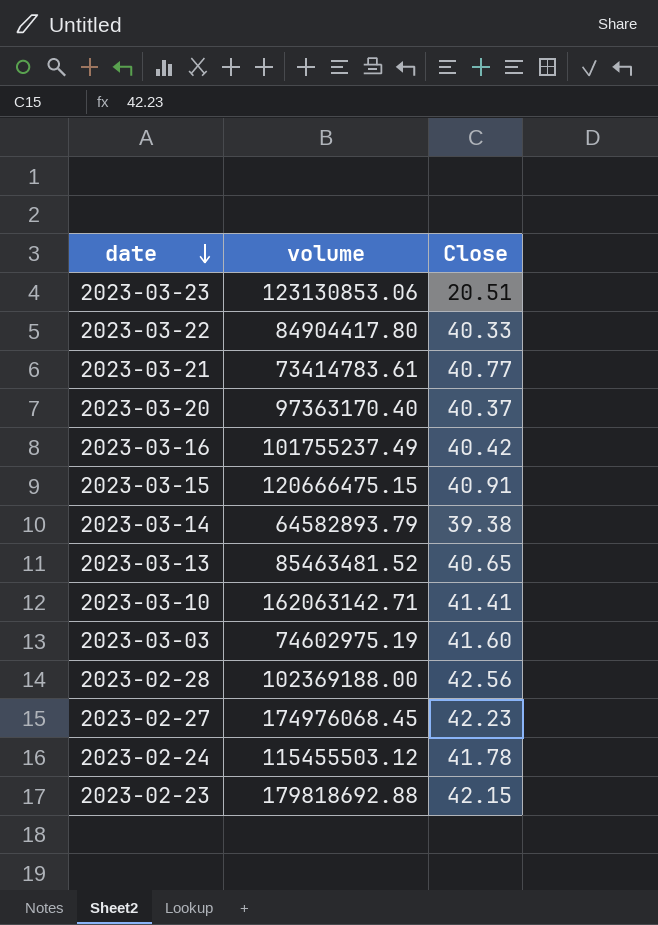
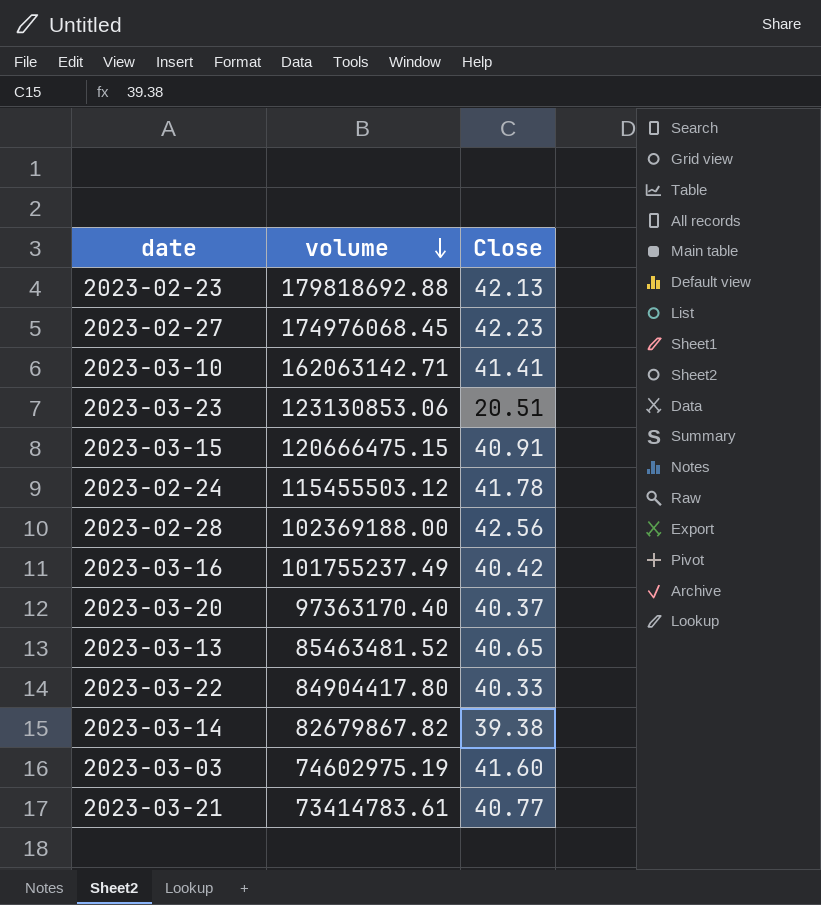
row order: date descending -> volume descending
2023-02-23 | Close: 42.15 -> 42.13
2023-03-14 | volume: 64582893.79 -> 82679867.82

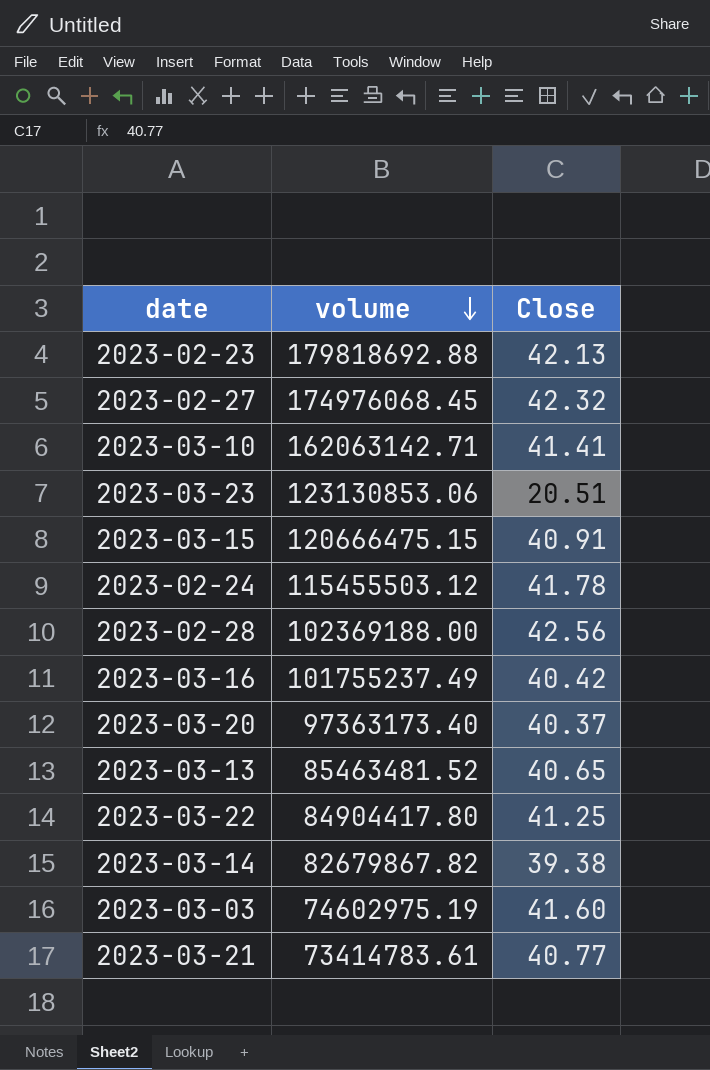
2023-02-27 | Close: 42.23 -> 42.32
2023-03-20 | volume: 97363170.40 -> 97363173.40
2023-03-22 | Close: 40.33 -> 41.25

